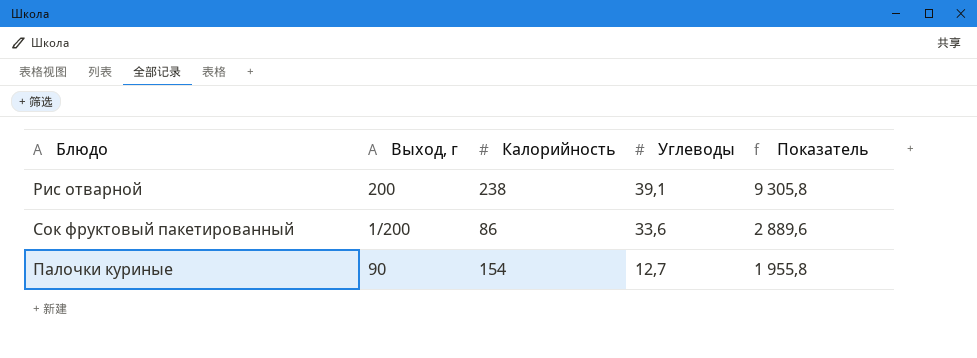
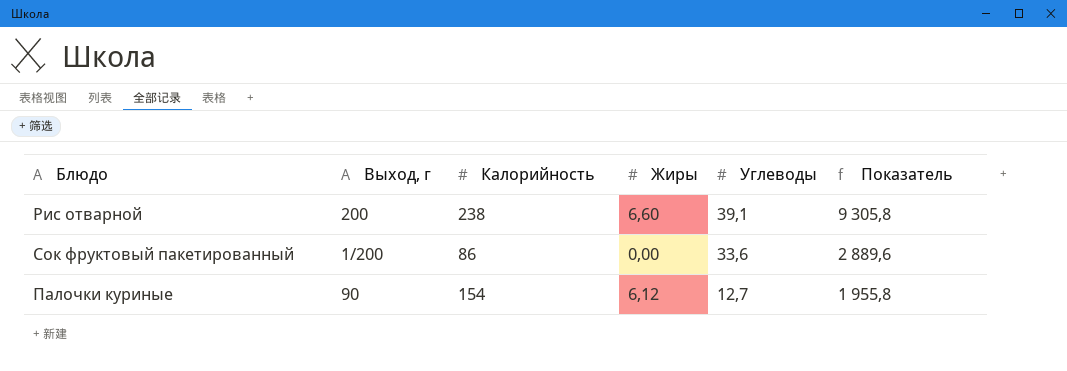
column Жиры | position: none -> 4

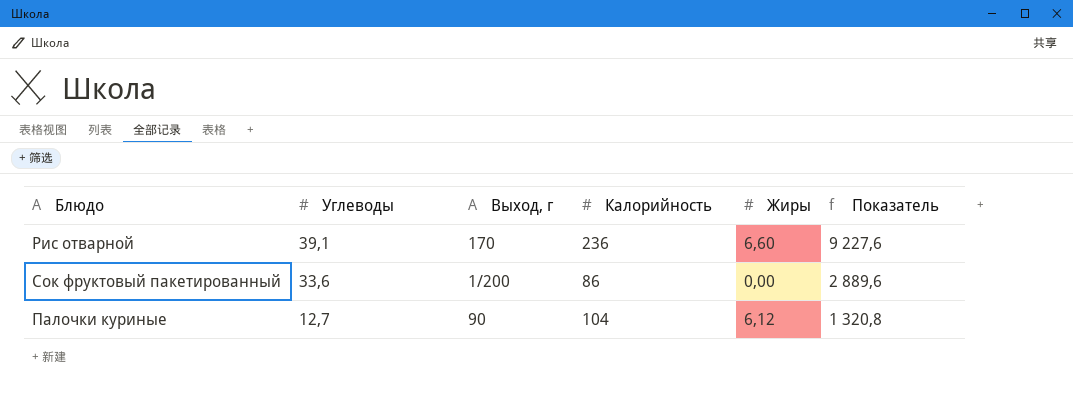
column Углеводы | position: 5 -> 2
Рис отварной | Выход, г: 200 -> 170
Рис отварной | Калорийность: 238 -> 236
Рис отварной | Показатель: 9 305,8 -> 9 227,6
Палочки куриные | Калорийность: 154 -> 104
Палочки куриные | Показатель: 1 955,8 -> 1 320,8

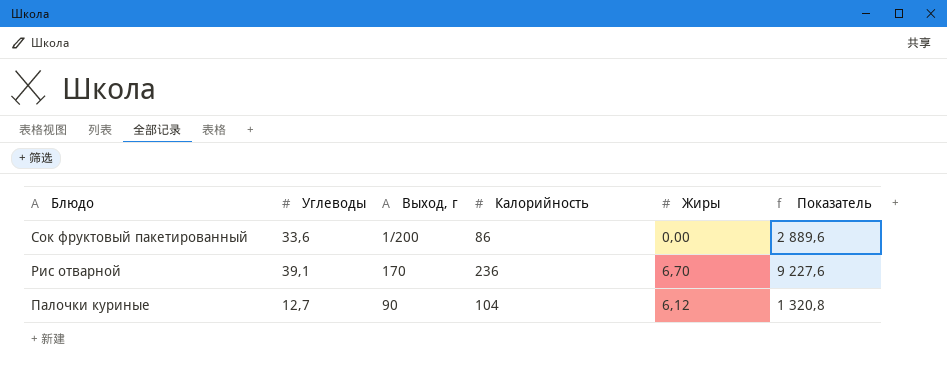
row order: Углеводы descending -> Блюдо descending
Рис отварной | Жиры: 6,60 -> 6,70

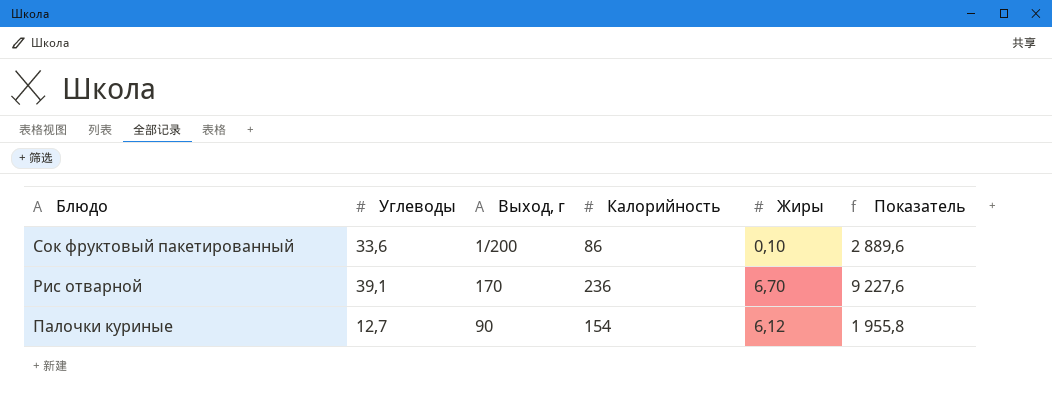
Сок фруктовый пакетированный | Жиры: 0,00 -> 0,10
Палочки куриные | Калорийность: 104 -> 154
Палочки куриные | Показатель: 1 320,8 -> 1 955,8

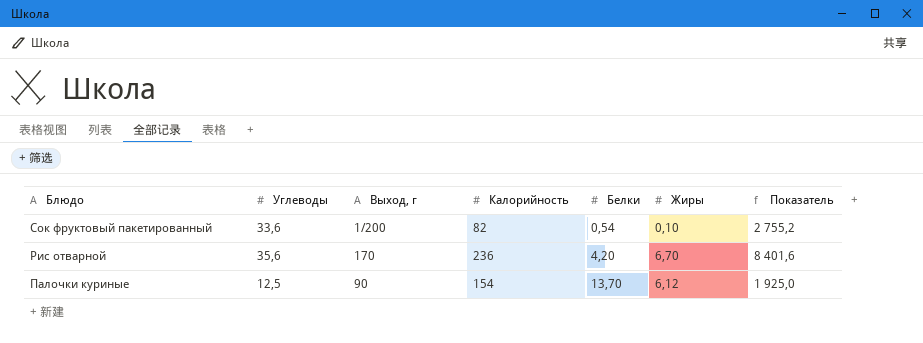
column Белки | position: none -> 5
Сок фруктовый пакетированный | Калорийность: 86 -> 82
Сок фруктовый пакетированный | Показатель: 2 889,6 -> 2 755,2
Рис отварной | Углеводы: 39,1 -> 35,6
Рис отварной | Показатель: 9 227,6 -> 8 401,6
Палочки куриные | Углеводы: 12,7 -> 12,5
Палочки куриные | Показатель: 1 955,8 -> 1 925,0

